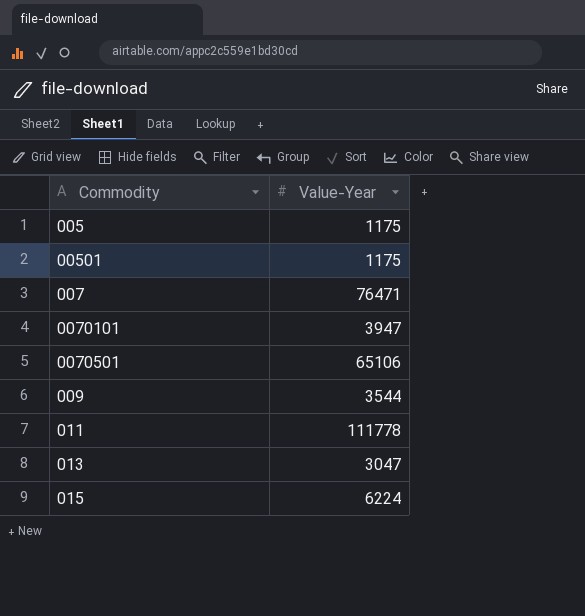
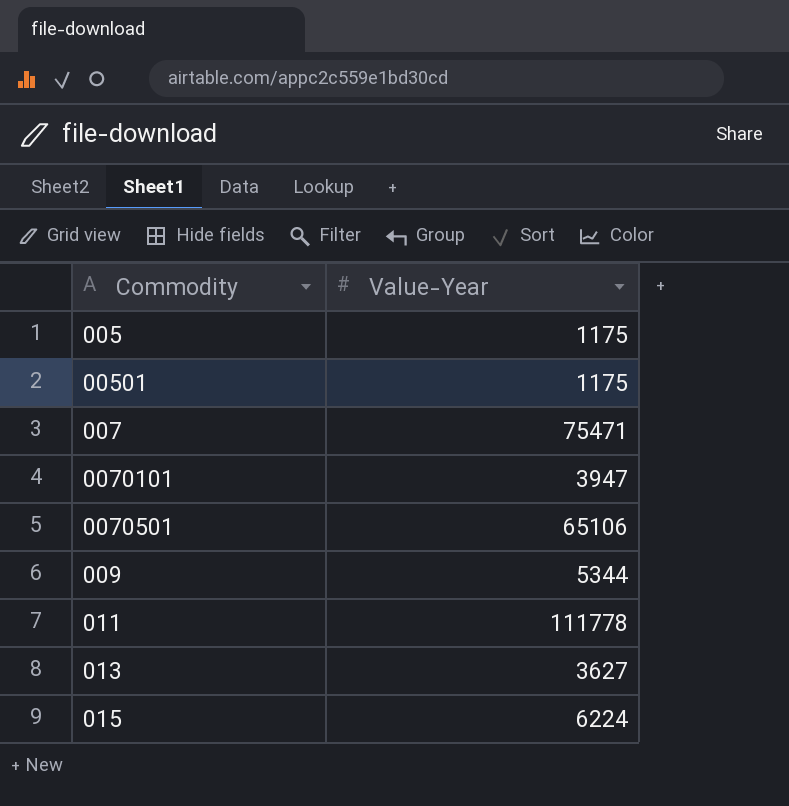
007 | Value-Year: 76471 -> 75471
009 | Value-Year: 3544 -> 5344
013 | Value-Year: 3047 -> 3627

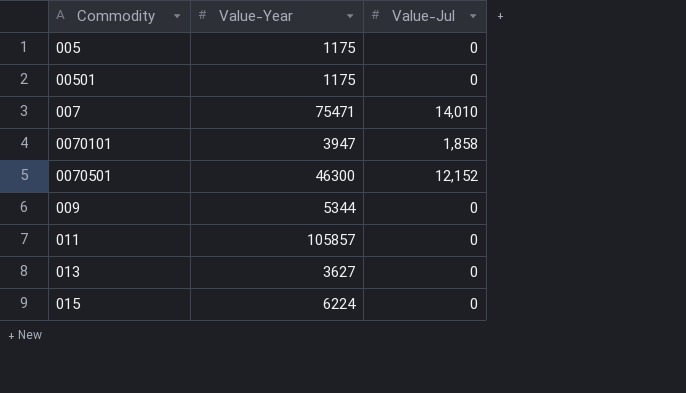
column Value-Jul | position: none -> 3
0070501 | Value-Year: 65106 -> 46300
011 | Value-Year: 111778 -> 105857

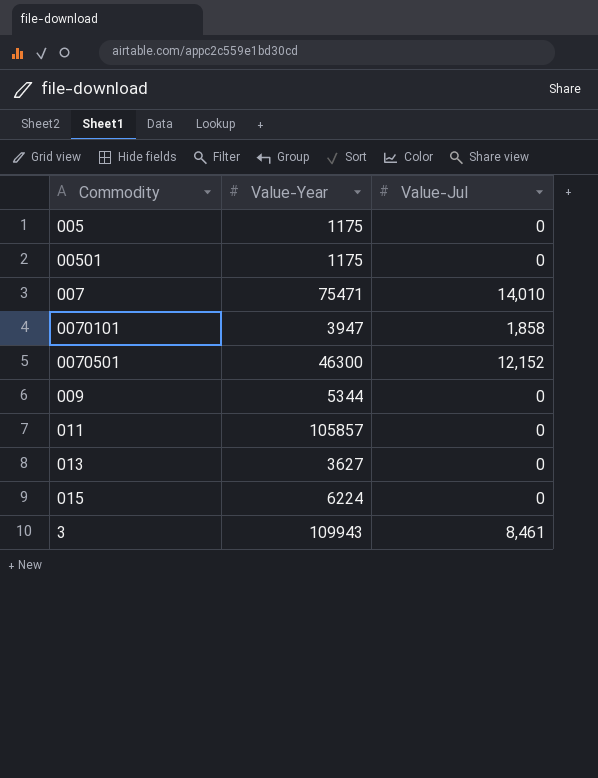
row 3: none -> 109943 | 8,461

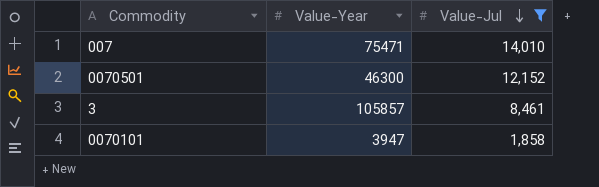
filter: none -> Value-Jul != 0
row order: none -> Value-Jul descending
3 | Value-Year: 109943 -> 105857

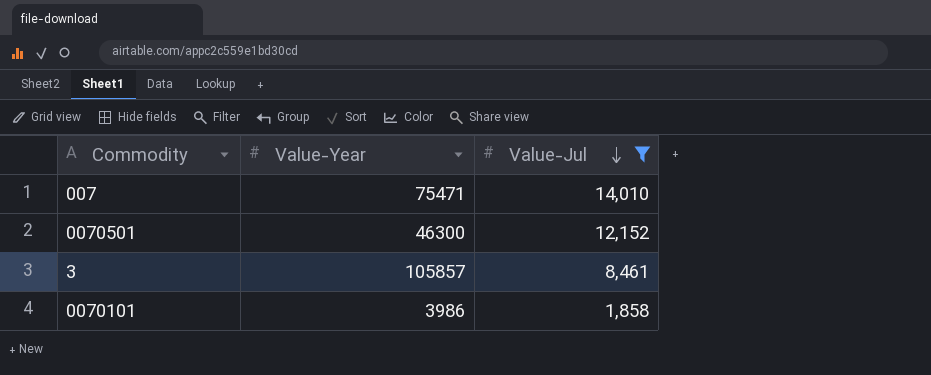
0070101 | Value-Year: 3947 -> 3986

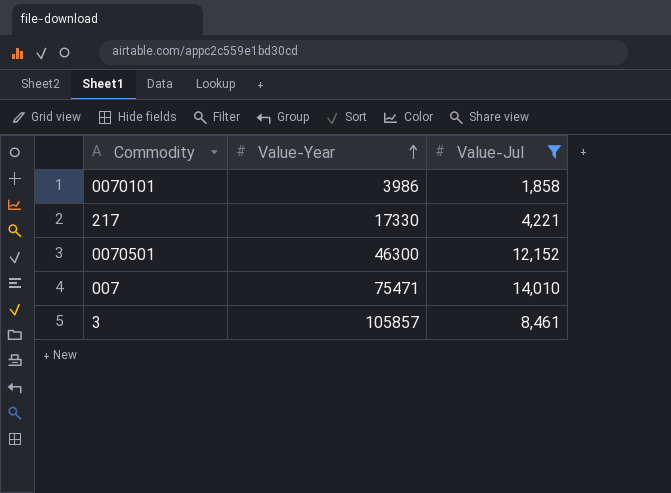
row order: Value-Jul descending -> Value-Year ascending
row 217: none -> 17330 | 4,221

